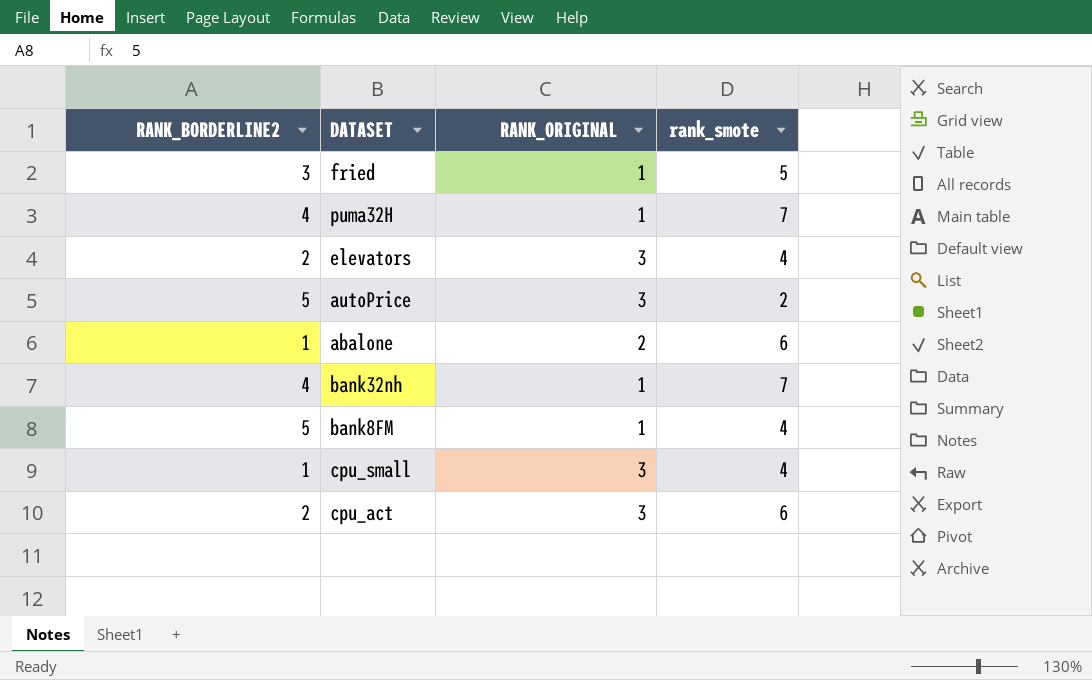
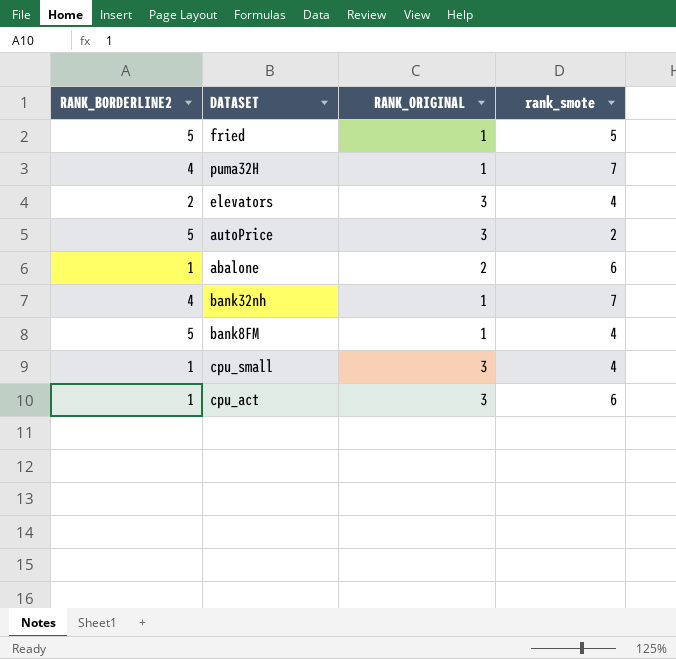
fried | RANK_BORDERLINE2: 3 -> 5
cpu_act | RANK_BORDERLINE2: 2 -> 1

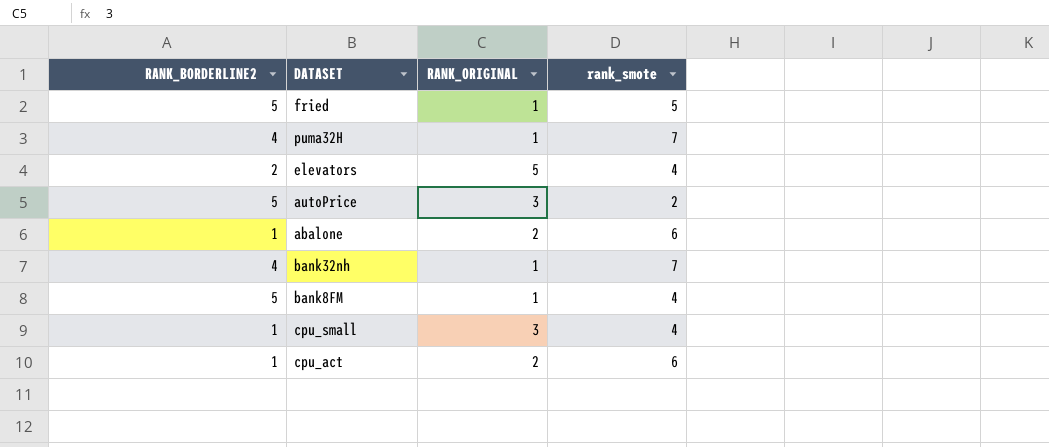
elevators | RANK_ORIGINAL: 3 -> 5
cpu_act | RANK_ORIGINAL: 3 -> 2

